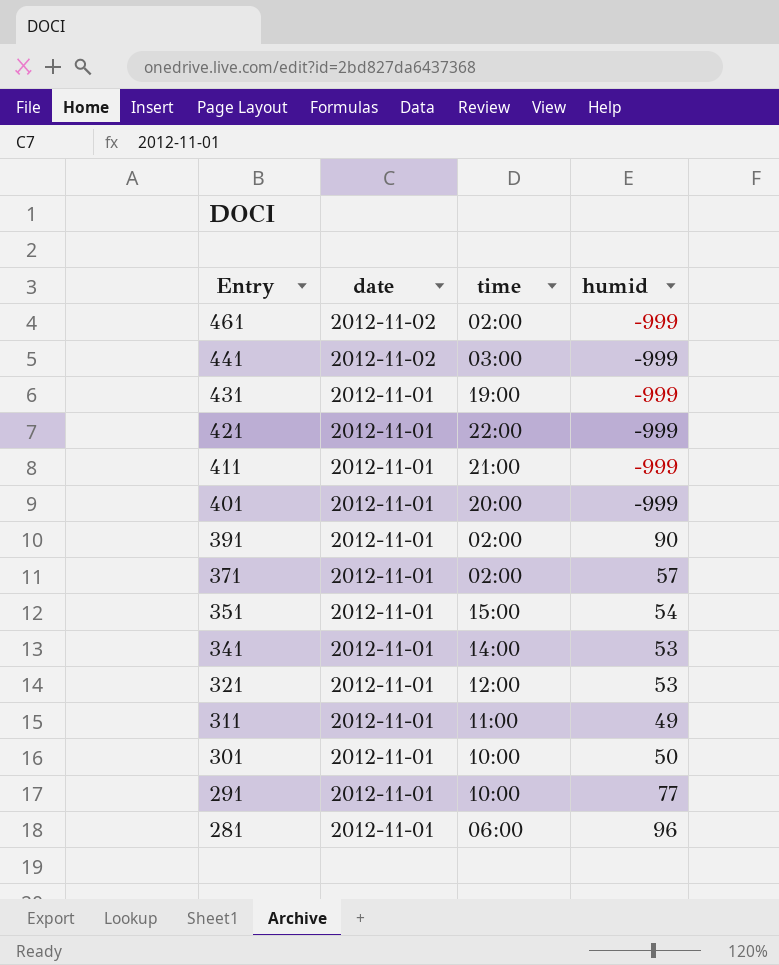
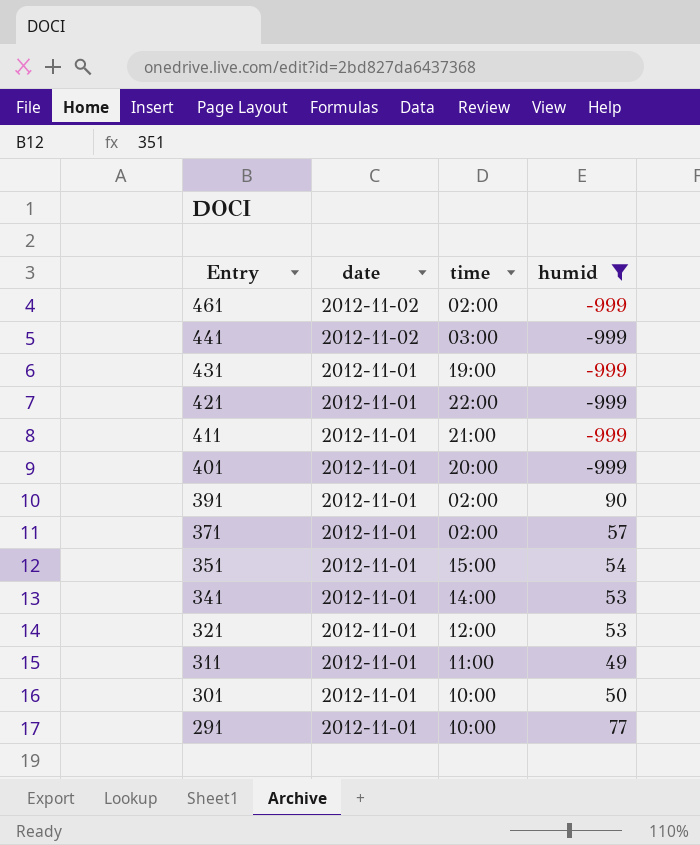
filter: none -> humid != 96

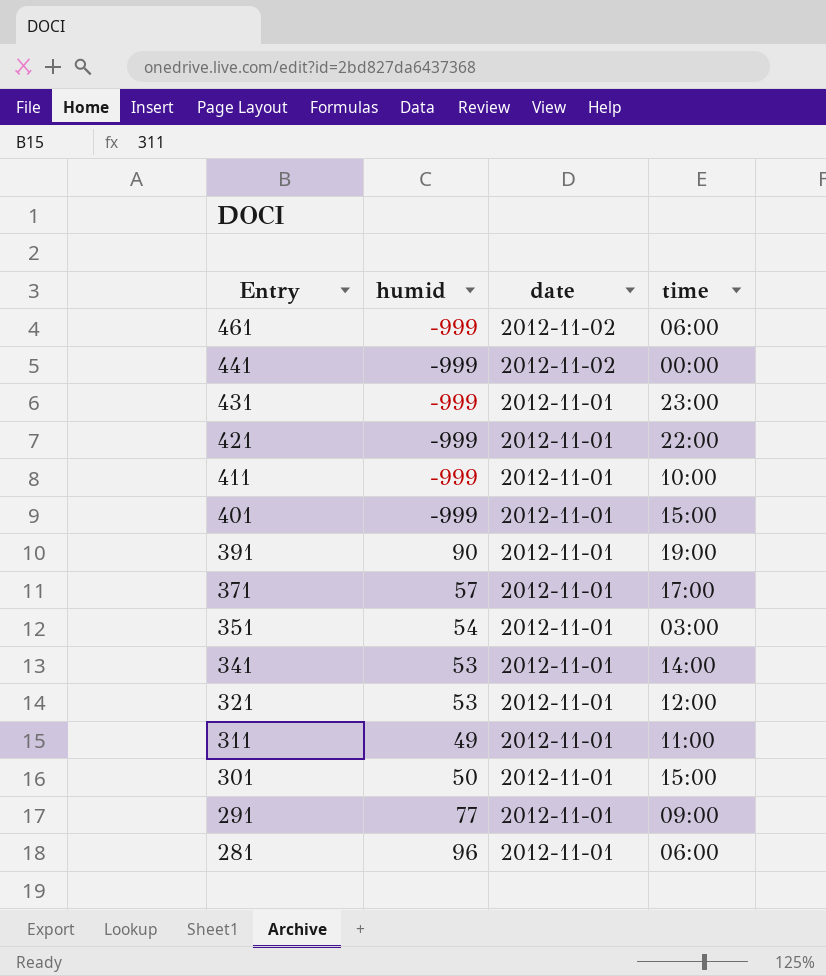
filter: humid != 96 -> none
column humid | position: 4 -> 2
461 | time: 02:00 -> 06:00
441 | time: 03:00 -> 00:00
431 | time: 19:00 -> 23:00
411 | time: 21:00 -> 10:00
401 | time: 20:00 -> 15:00
391 | time: 02:00 -> 19:00
371 | time: 02:00 -> 17:00
351 | time: 15:00 -> 03:00
301 | time: 10:00 -> 15:00
291 | time: 10:00 -> 09:00

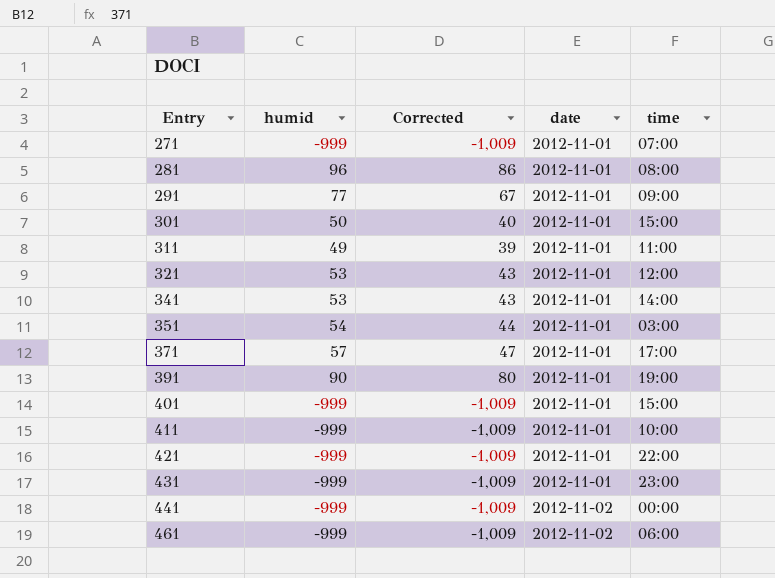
row order: Entry descending -> Entry ascending
column Corrected | formula: none -> [humid] - 10
row 271: none -> -999 | -1,009 | 2012-11-01 | 07:00
281 | time: 06:00 -> 08:00

